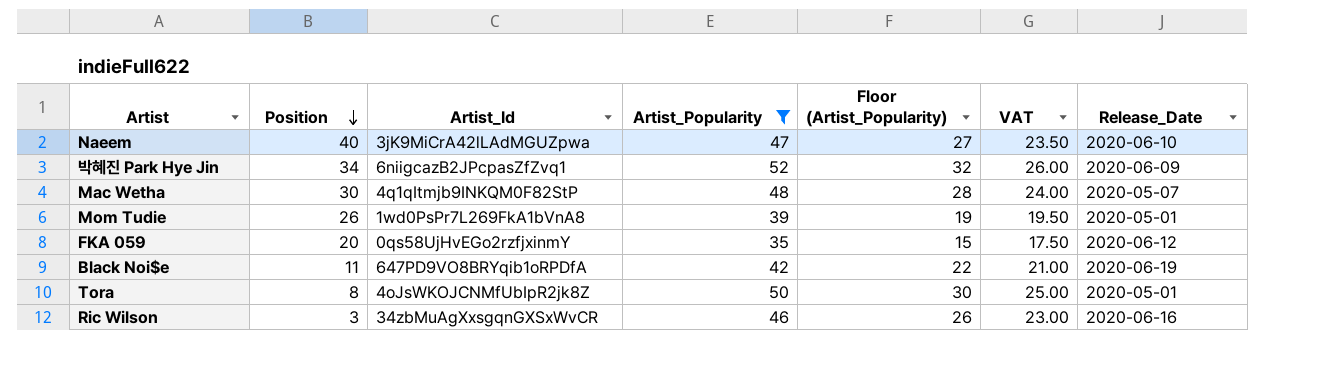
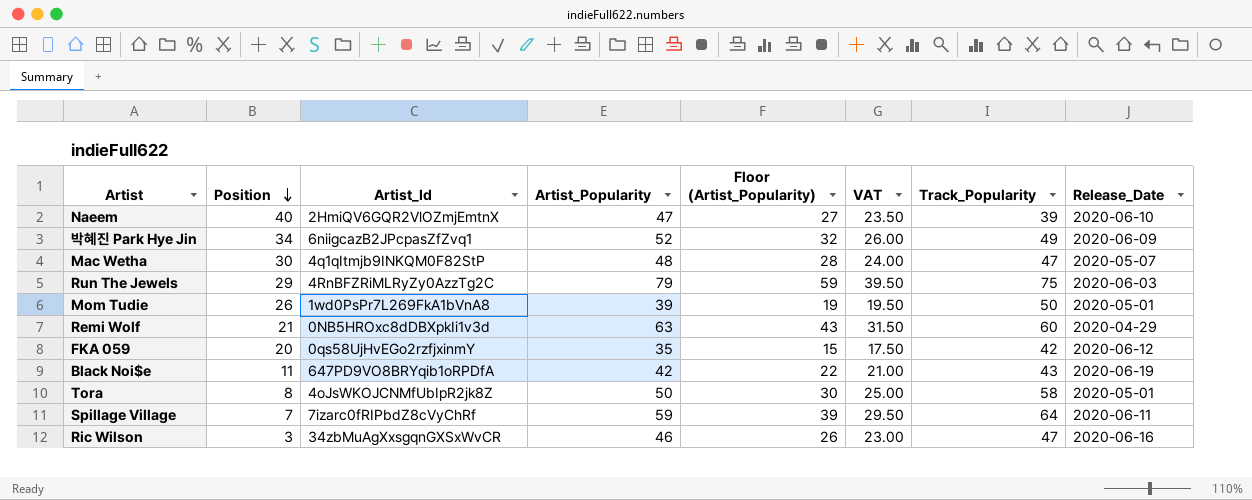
filter: Artist_Popularity <= 52 -> none
column Track_Popularity | position: none -> 7
Naeem | Artist_Id: 3jK9MiCrA42lLAdMGUZpwa -> 2HmiQV6GQR2VlOZmjEmtnX

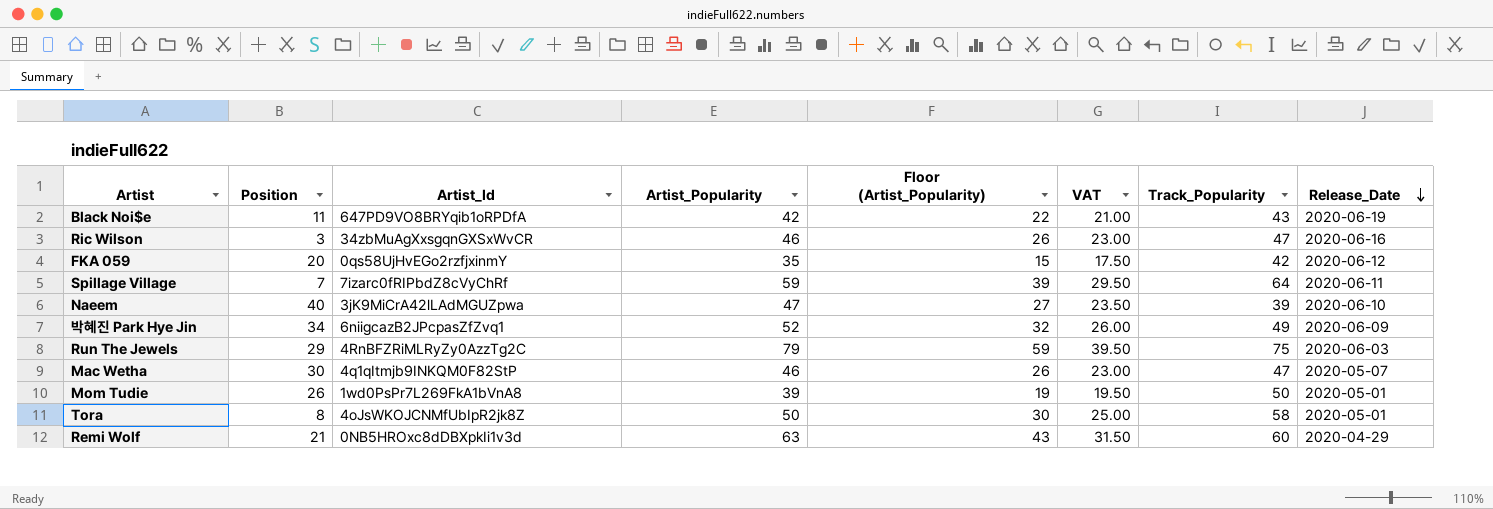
row order: Position descending -> Release_Date descending
Naeem | Artist_Id: 2HmiQV6GQR2VlOZmjEmtnX -> 3jK9MiCrA42lLAdMGUZpwa
Mac Wetha | Artist_Popularity: 48 -> 46
Mac Wetha | Floor (Artist_Popularity): 28 -> 26
Mac Wetha | VAT: 24.00 -> 23.00

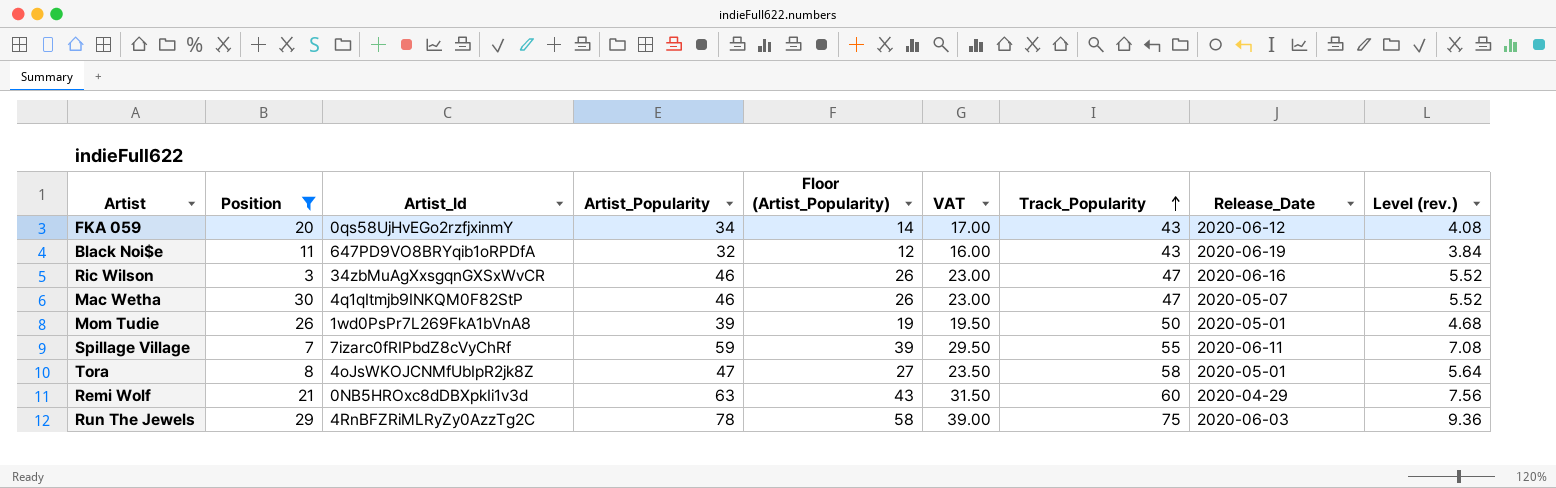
filter: none -> Position <= 30
row order: Release_Date descending -> Track_Popularity ascending
column Level (rev.) | formula: none -> [Artist_Popularity] * 0.12
FKA 059 | Artist_Popularity: 35 -> 34
FKA 059 | Floor (Artist_Popularity): 15 -> 14
FKA 059 | VAT: 17.50 -> 17.00
FKA 059 | Track_Popularity: 42 -> 43
Black Noi$e | Artist_Popularity: 42 -> 32
Black Noi$e | Floor (Artist_Popularity): 22 -> 12
Black Noi$e | VAT: 21.00 -> 16.00
Spillage Village | Track_Popularity: 64 -> 55
Tora | Artist_Popularity: 50 -> 47
Tora | Floor (Artist_Popularity): 30 -> 27
Tora | VAT: 25.00 -> 23.50
Run The Jewels | Artist_Popularity: 79 -> 78
Run The Jewels | Floor (Artist_Popularity): 59 -> 58
Run The Jewels | VAT: 39.50 -> 39.00

